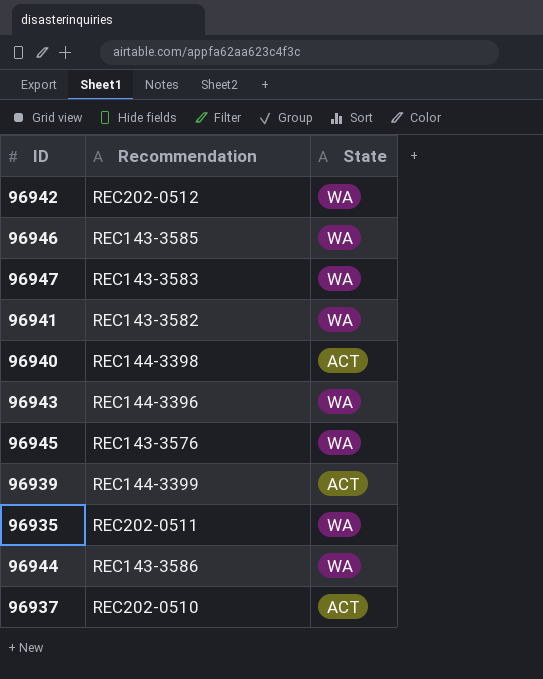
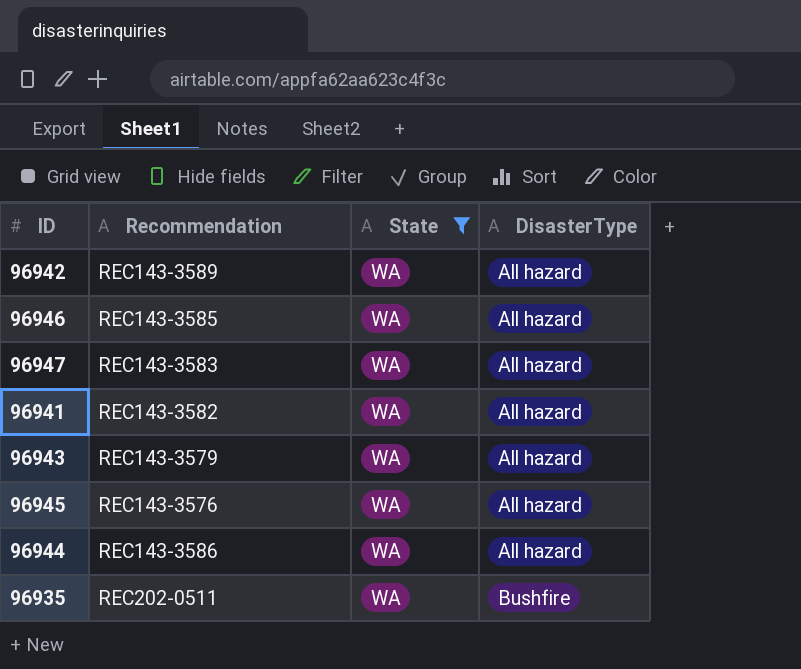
filter: none -> State = WA
row order: none -> DisasterType ascending
column DisasterType | position: none -> 4
96942 | Recommendation: REC202-0512 -> REC143-3589
96943 | Recommendation: REC144-3396 -> REC143-3579

